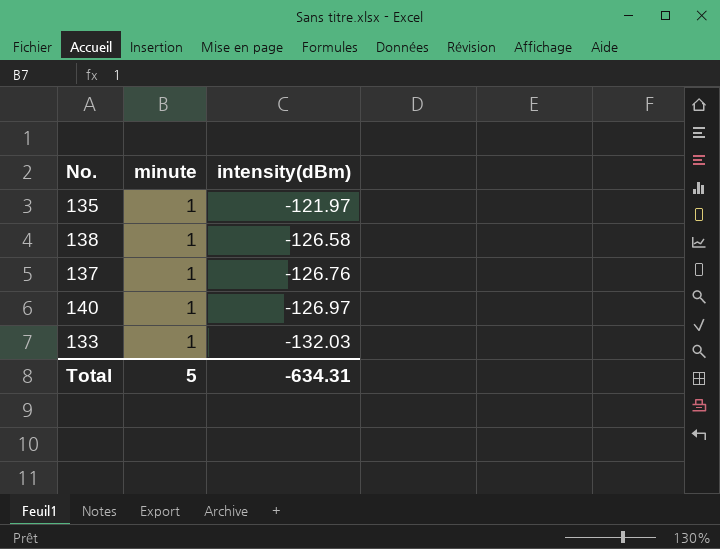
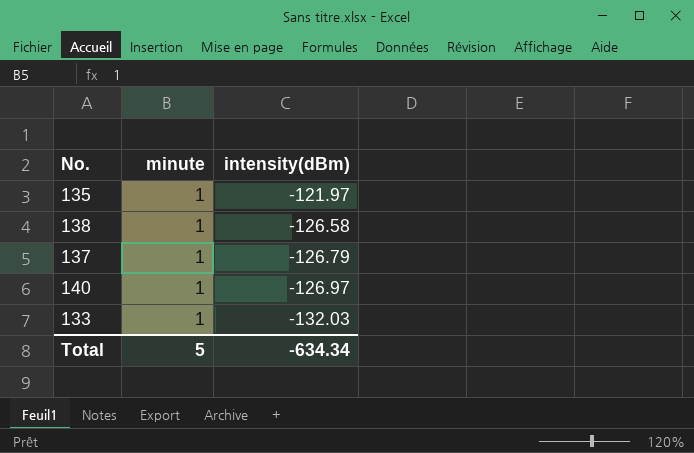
137 | intensity(dBm): -126.76 -> -126.79
Total | intensity(dBm): -634.31 -> -634.34

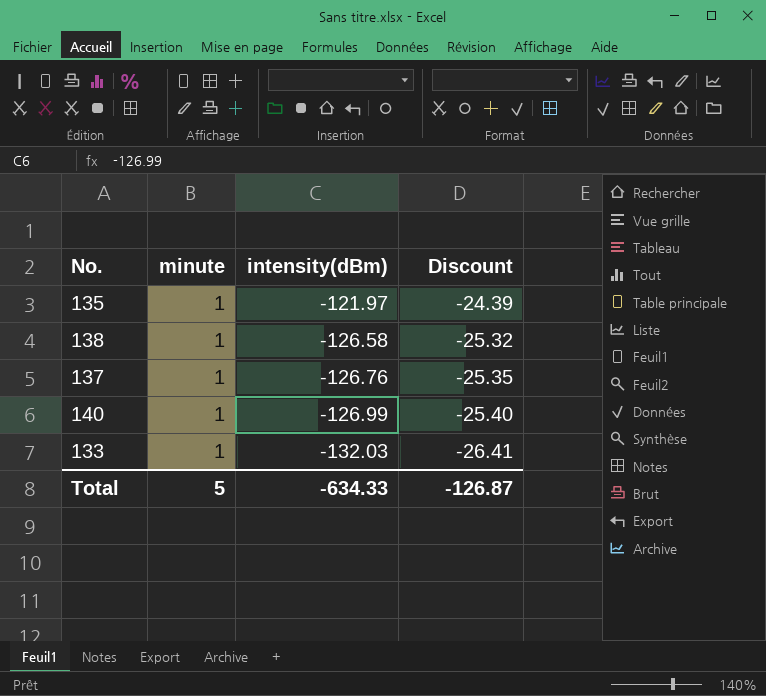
column Discount | formula: none -> [intensity(dBm)] * 0.2
137 | intensity(dBm): -126.79 -> -126.76
140 | intensity(dBm): -126.97 -> -126.99
Total | intensity(dBm): -634.34 -> -634.33

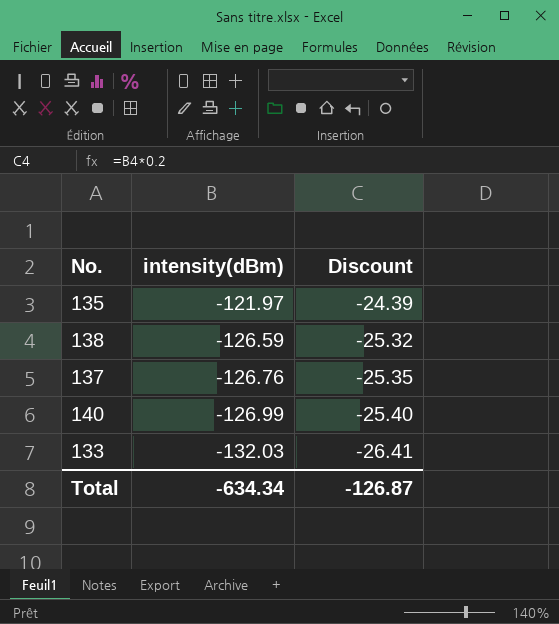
column minute | position: 2 -> none
138 | intensity(dBm): -126.58 -> -126.59
Total | intensity(dBm): -634.33 -> -634.34

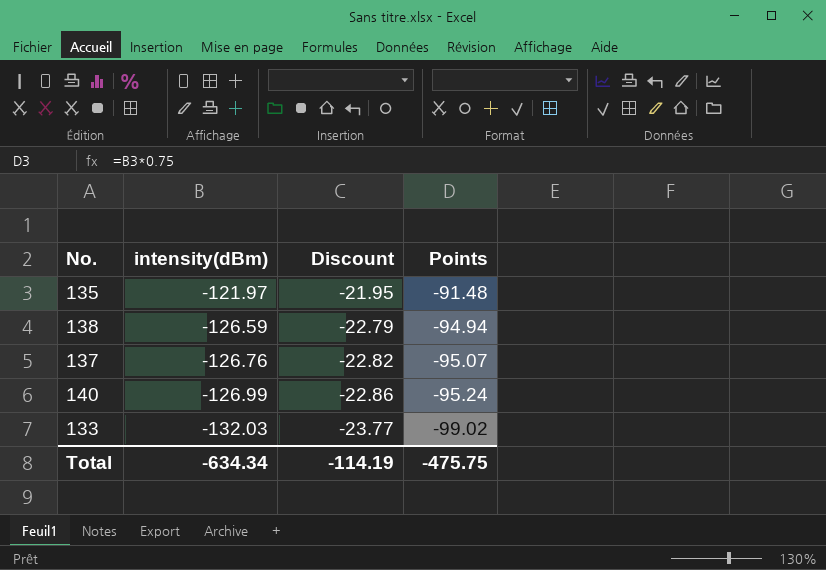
column Discount | formula: [intensity(dBm)] * 0.2 -> [intensity(dBm)] * 0.18
column Points | formula: none -> [intensity(dBm)] * 0.75
Total | Discount: -126.87 -> -114.19

